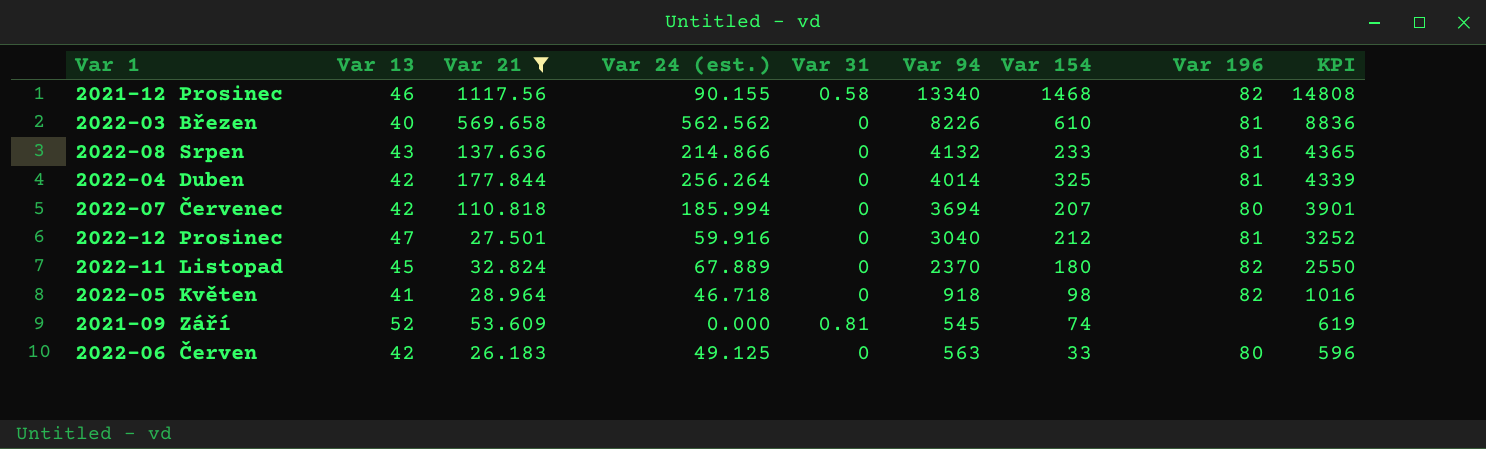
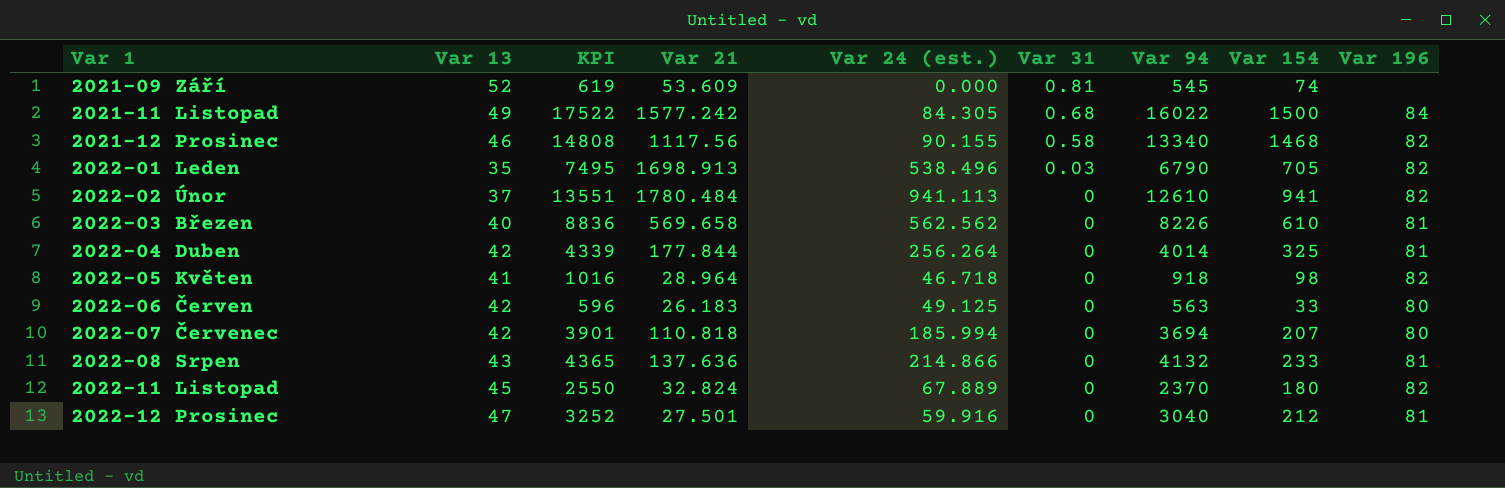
filter: Var 21 <= 1117.56 -> none
row order: KPI descending -> Var 1 ascending
column KPI | position: 9 -> 3

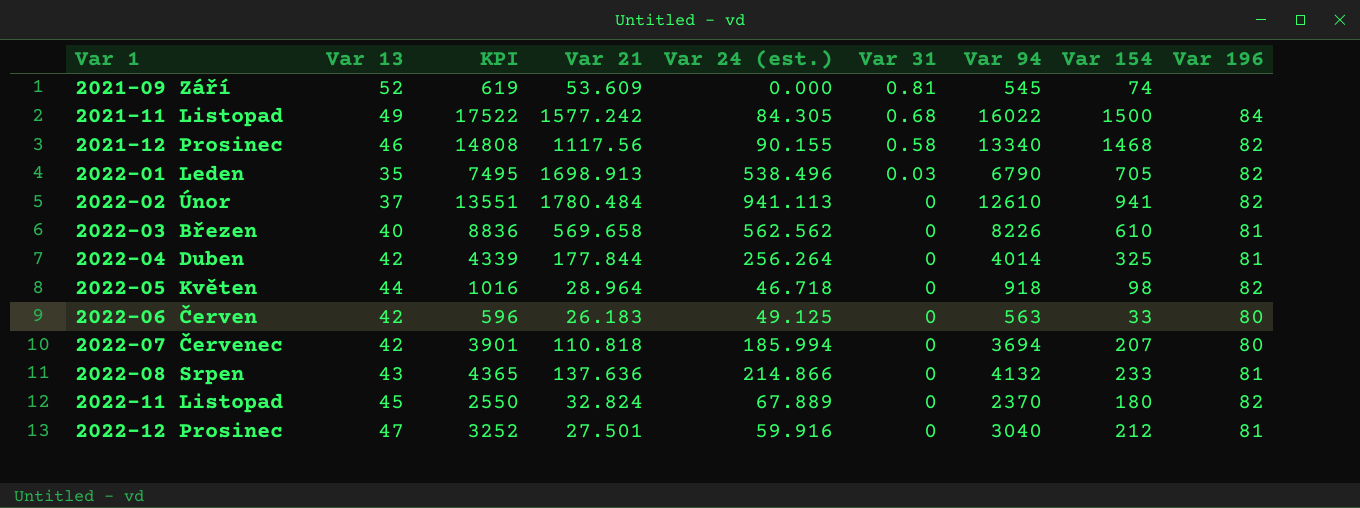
2022-05 Květen | Var 13: 41 -> 44

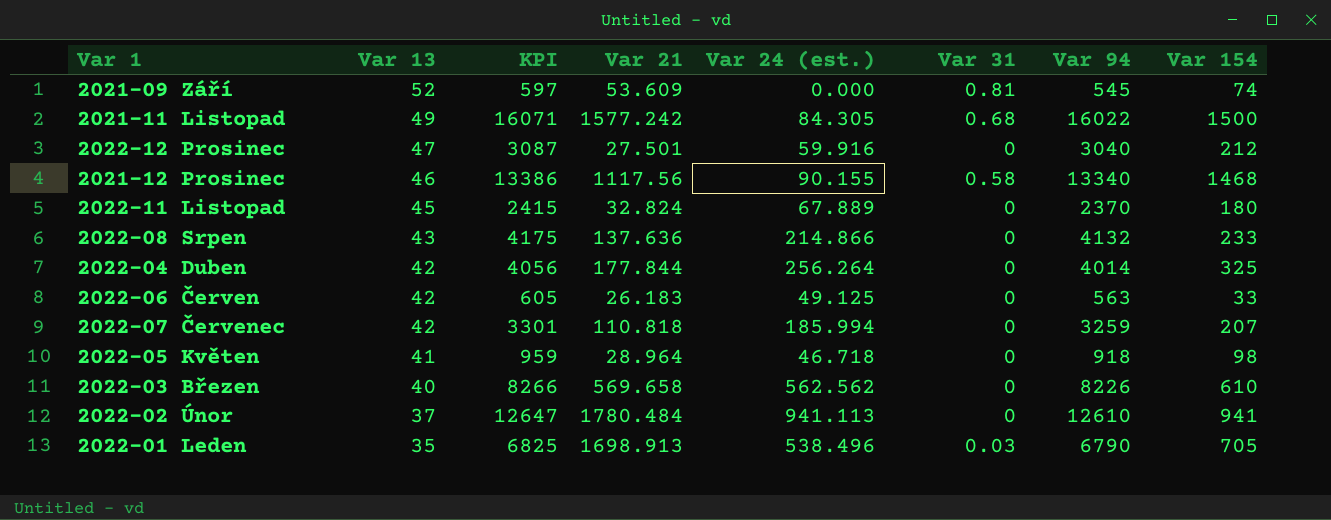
row order: Var 1 ascending -> Var 13 descending
column Var 196 | position: 9 -> none
column KPI | formula: [Var 94] + [Var 154] -> [Var 13] + [Var 94]
2022-07 Červenec | Var 94: 3694 -> 3259
2022-05 Květen | Var 13: 44 -> 41

